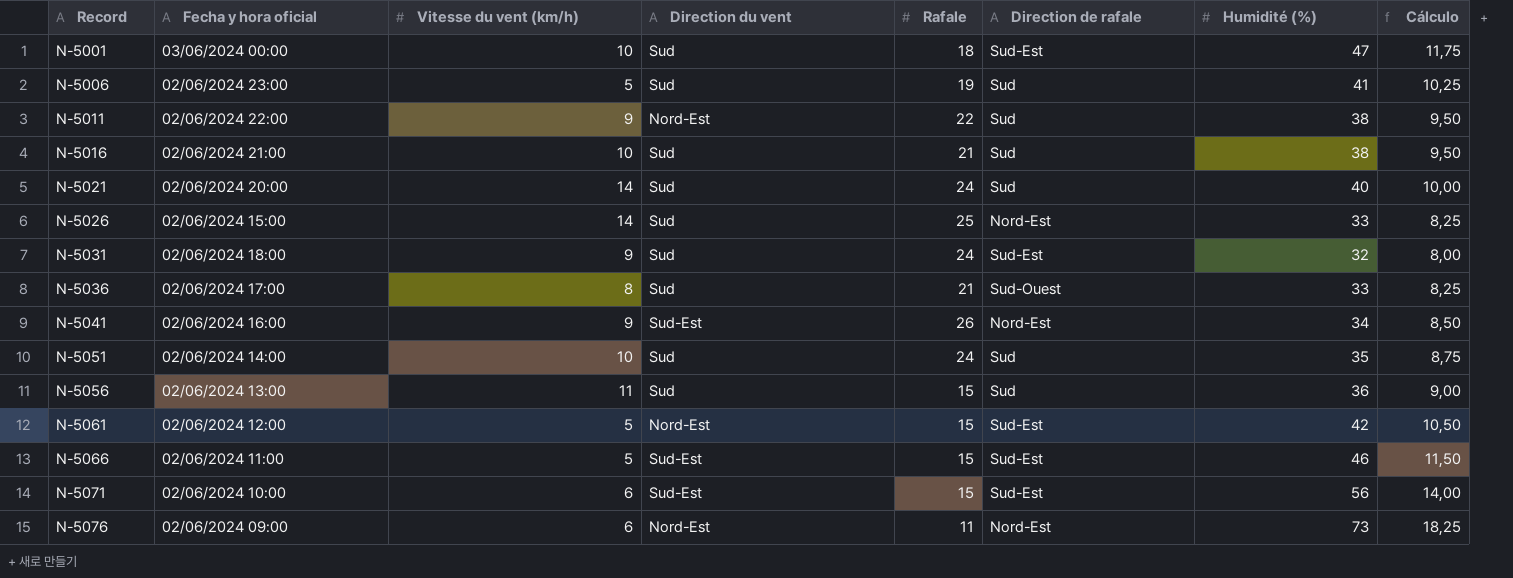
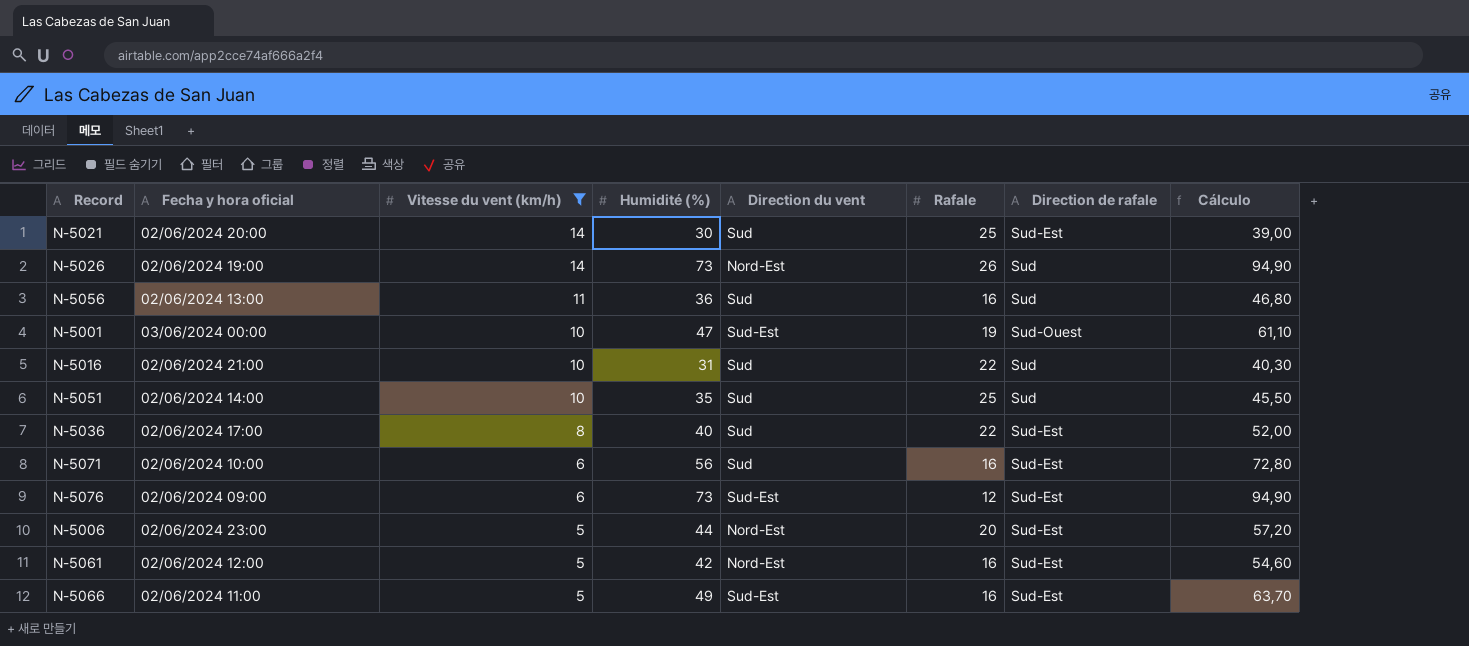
filter: none -> Vitesse du vent (km/h) != 9
row order: Record ascending -> Vitesse du vent (km/h) descending
column Humidité (%) | position: 7 -> 4
column Cálculo | formula: [Humidité (%)] * 0,25 -> [Humidité (%)] * 1,3
N-5021 | Humidité (%): 40 -> 30
N-5021 | Rafale: 24 -> 25
N-5021 | Direction de rafale: Sud -> Sud-Est
N-5026 | Fecha y hora oficial: 02/06/2024 15:00 -> 02/06/2024 19:00
N-5026 | Humidité (%): 33 -> 73
N-5026 | Direction du vent: Sud -> Nord-Est
N-5026 | Rafale: 25 -> 26
N-5026 | Direction de rafale: Nord-Est -> Sud
N-5056 | Rafale: 15 -> 16
N-5001 | Direction du vent: Sud -> Sud-Est
N-5001 | Rafale: 18 -> 19
N-5001 | Direction de rafale: Sud-Est -> Sud-Ouest
N-5016 | Humidité (%): 38 -> 31
N-5016 | Rafale: 21 -> 22
N-5051 | Rafale: 24 -> 25
N-5036 | Humidité (%): 33 -> 40
N-5036 | Rafale: 21 -> 22
N-5036 | Direction de rafale: Sud-Ouest -> Sud-Est
N-5071 | Direction du vent: Sud-Est -> Sud
N-5071 | Rafale: 15 -> 16
N-5076 | Direction du vent: Nord-Est -> Sud-Est
N-5076 | Rafale: 11 -> 12
N-5076 | Direction de rafale: Nord-Est -> Sud-Est
N-5006 | Humidité (%): 41 -> 44
N-5006 | Direction du vent: Sud -> Nord-Est
N-5006 | Rafale: 19 -> 20
N-5006 | Direction de rafale: Sud -> Sud-Est
N-5061 | Rafale: 15 -> 16
N-5066 | Humidité (%): 46 -> 49
N-5066 | Rafale: 15 -> 16

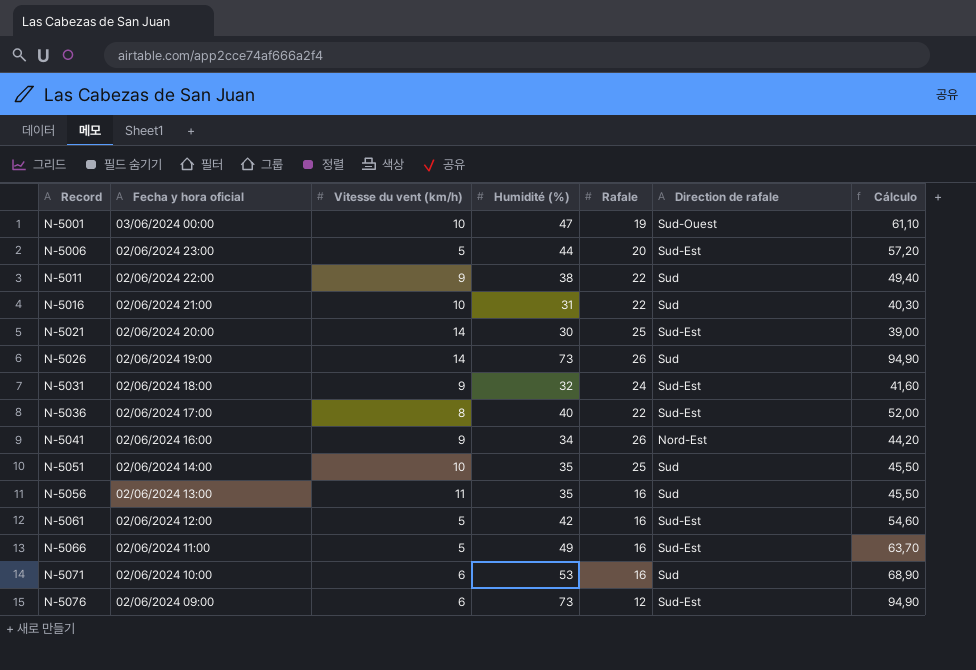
filter: Vitesse du vent (km/h) != 9 -> none
row order: Vitesse du vent (km/h) descending -> Record ascending
column Direction du vent | position: 5 -> none
N-5056 | Humidité (%): 36 -> 35
N-5056 | Cálculo: 46,80 -> 45,50
N-5071 | Humidité (%): 56 -> 53
N-5071 | Direction de rafale: Sud-Est -> Sud
N-5071 | Cálculo: 72,80 -> 68,90

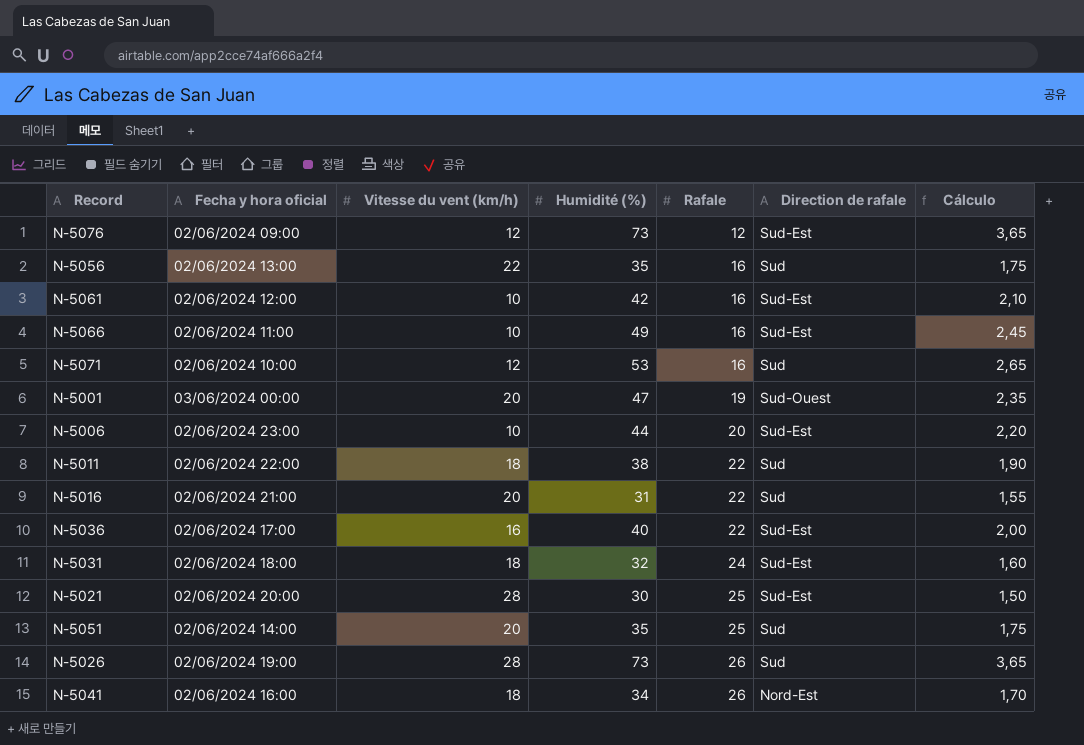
row order: Record ascending -> Rafale ascending
column Cálculo | formula: [Humidité (%)] * 1,3 -> [Humidité (%)] * 0,05
N-5076 | Vitesse du vent (km/h): 6 -> 12
N-5056 | Vitesse du vent (km/h): 11 -> 22
N-5061 | Vitesse du vent (km/h): 5 -> 10
N-5066 | Vitesse du vent (km/h): 5 -> 10
N-5071 | Vitesse du vent (km/h): 6 -> 12
N-5001 | Vitesse du vent (km/h): 10 -> 20
N-5006 | Vitesse du vent (km/h): 5 -> 10
N-5011 | Vitesse du vent (km/h): 9 -> 18
N-5016 | Vitesse du vent (km/h): 10 -> 20
N-5036 | Vitesse du vent (km/h): 8 -> 16
N-5031 | Vitesse du vent (km/h): 9 -> 18
N-5021 | Vitesse du vent (km/h): 14 -> 28
N-5051 | Vitesse du vent (km/h): 10 -> 20
N-5026 | Vitesse du vent (km/h): 14 -> 28
N-5041 | Vitesse du vent (km/h): 9 -> 18

